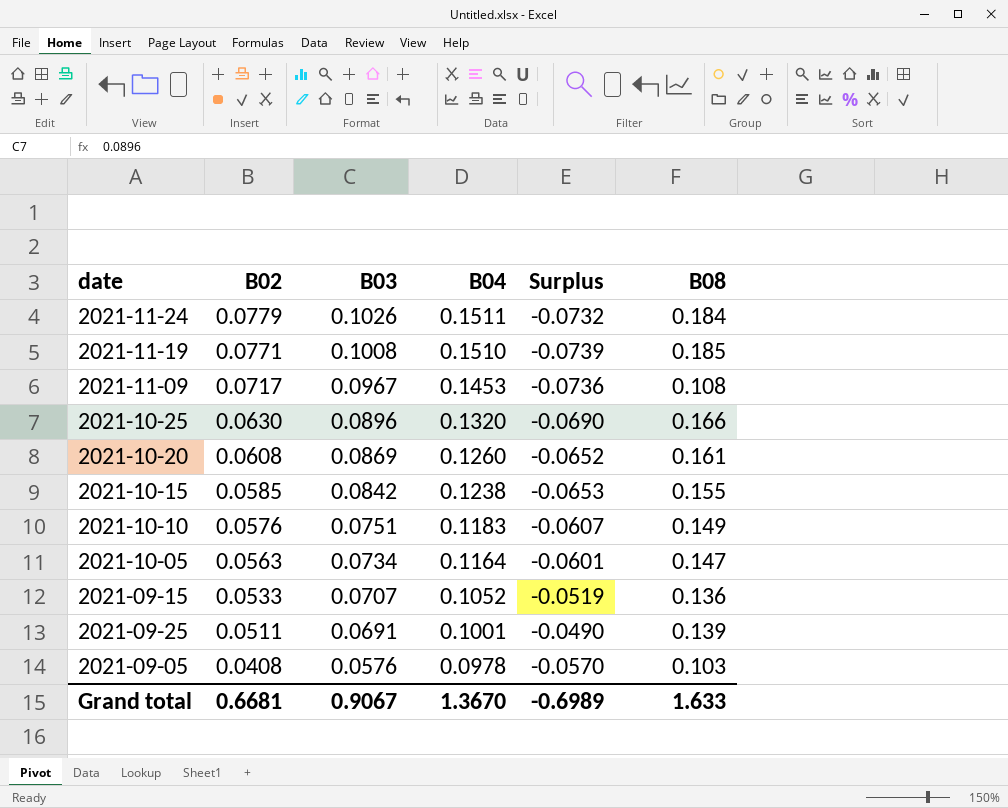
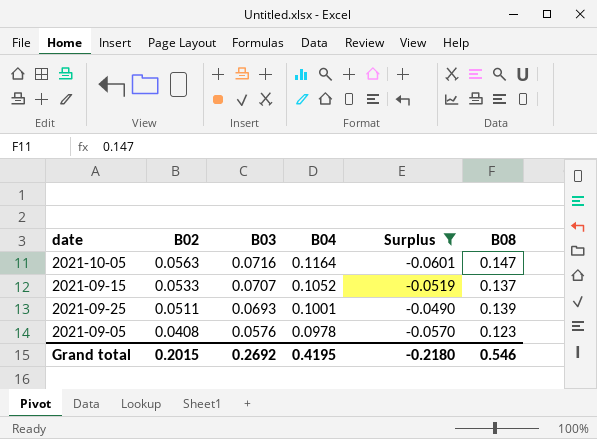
filter: none -> Surplus >= -0.0601
2021-10-05 | B03: 0.0734 -> 0.0716
2021-09-15 | B08: 0.136 -> 0.137
2021-09-25 | B03: 0.0691 -> 0.0693
2021-09-05 | B08: 0.103 -> 0.123
Grand total | B02: 0.6681 -> 0.2015
Grand total | B03: 0.9067 -> 0.2692
Grand total | B04: 1.3670 -> 0.4195
Grand total | Surplus: -0.6989 -> -0.2180
Grand total | B08: 1.633 -> 0.546

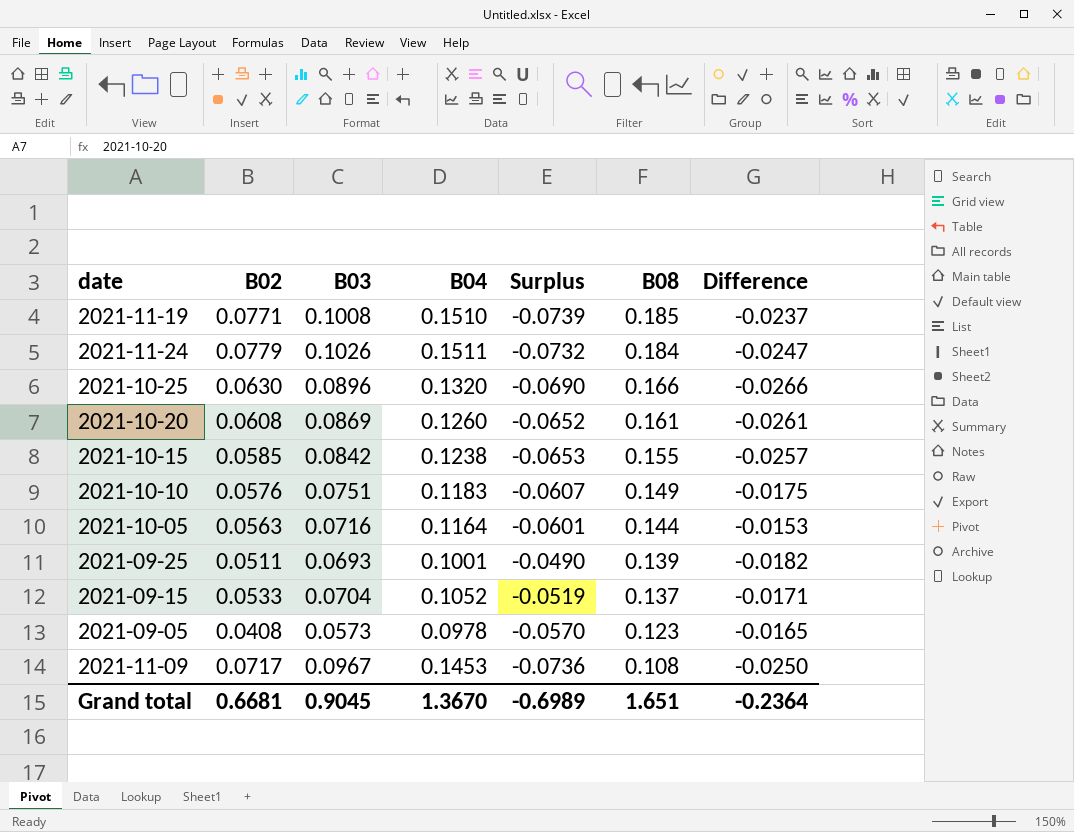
filter: Surplus >= -0.0601 -> none
row order: B02 descending -> B08 descending
column Difference | formula: none -> [B02] - [B03]
2021-10-05 | B08: 0.147 -> 0.144
2021-09-15 | B03: 0.0707 -> 0.0704
2021-09-05 | B03: 0.0576 -> 0.0573
Grand total | B02: 0.2015 -> 0.6681
Grand total | B03: 0.2692 -> 0.9045
Grand total | B04: 0.4195 -> 1.3670
Grand total | Surplus: -0.2180 -> -0.6989
Grand total | B08: 0.546 -> 1.651

